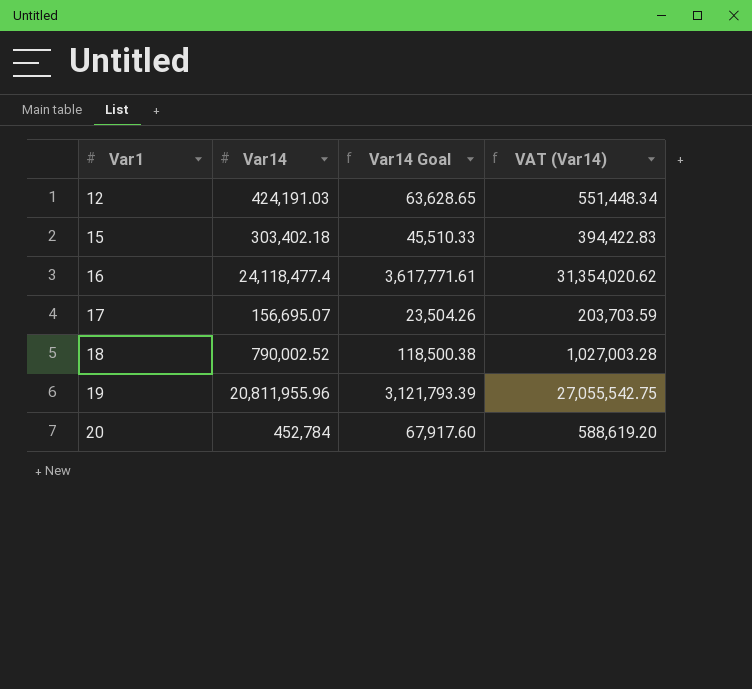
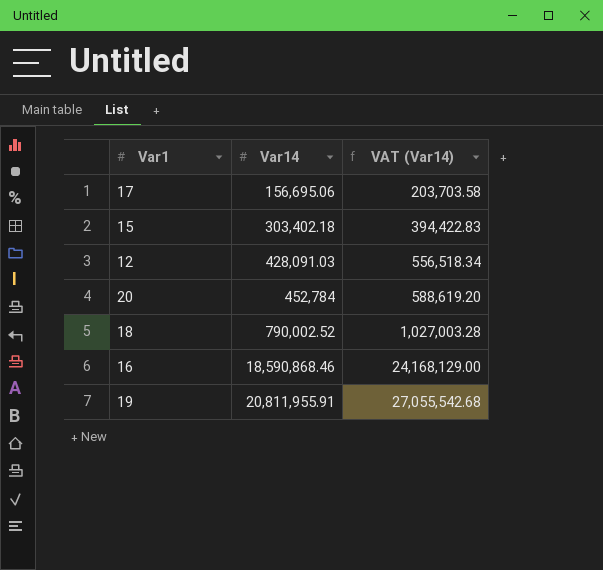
row order: Var1 ascending -> Var14 ascending
column Var14 Goal | formula: [Var14] * 0.15 -> none
17 | Var14: 156,695.07 -> 156,695.06
17 | VAT (Var14): 203,703.59 -> 203,703.58
12 | Var14: 424,191.03 -> 428,091.03
12 | VAT (Var14): 551,448.34 -> 556,518.34
16 | Var14: 24,118,477.4 -> 18,590,868.46
16 | VAT (Var14): 31,354,020.62 -> 24,168,129.00
19 | Var14: 20,811,955.96 -> 20,811,955.91
19 | VAT (Var14): 27,055,542.75 -> 27,055,542.68

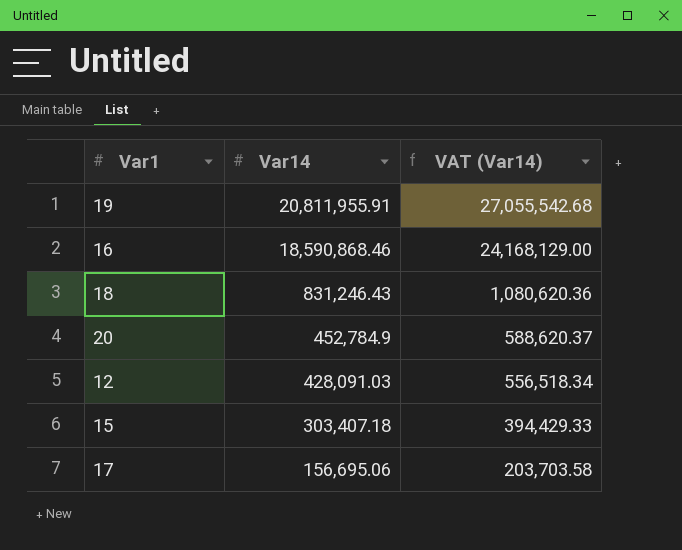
row order: Var14 ascending -> Var14 descending
18 | Var14: 790,002.52 -> 831,246.43
18 | VAT (Var14): 1,027,003.28 -> 1,080,620.36
20 | Var14: 452,784 -> 452,784.9
20 | VAT (Var14): 588,619.20 -> 588,620.37
15 | Var14: 303,402.18 -> 303,407.18
15 | VAT (Var14): 394,422.83 -> 394,429.33

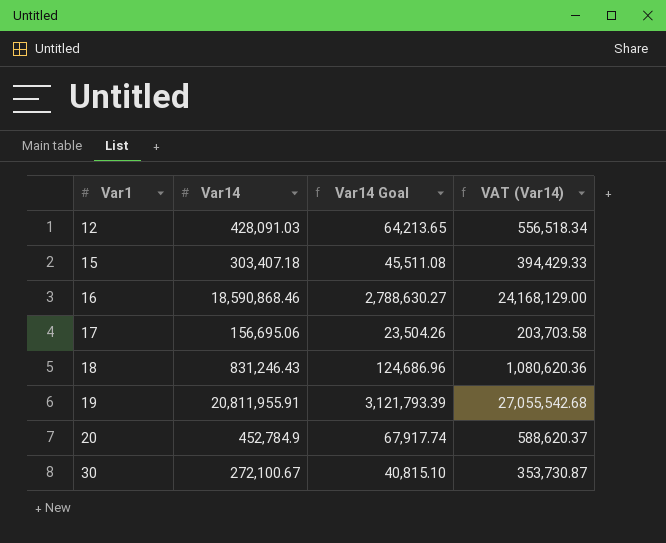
row order: Var14 descending -> Var1 ascending
column Var14 Goal | formula: none -> [Var14] * 0.15
row 30: none -> 272,100.67 | 40,815.10 | 353,730.87

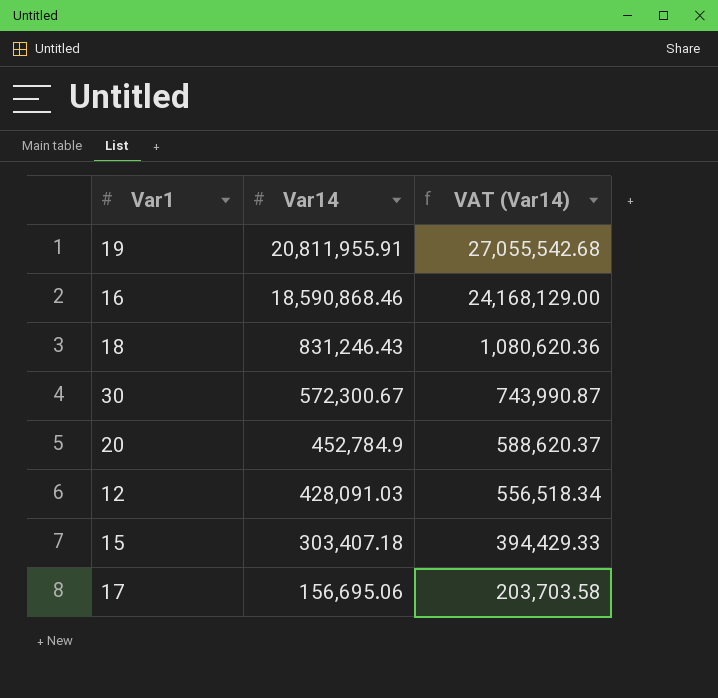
row order: Var1 ascending -> Var14 descending
column Var14 Goal | formula: [Var14] * 0.15 -> none
30 | Var14: 272,100.67 -> 572,300.67
30 | VAT (Var14): 353,730.87 -> 743,990.87

